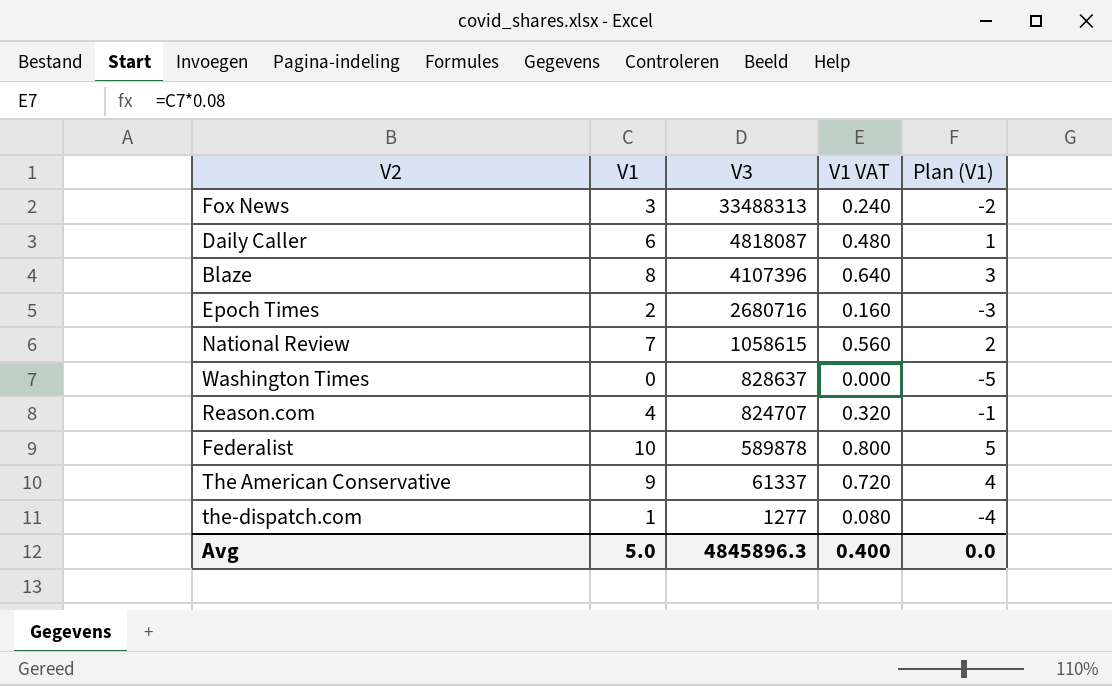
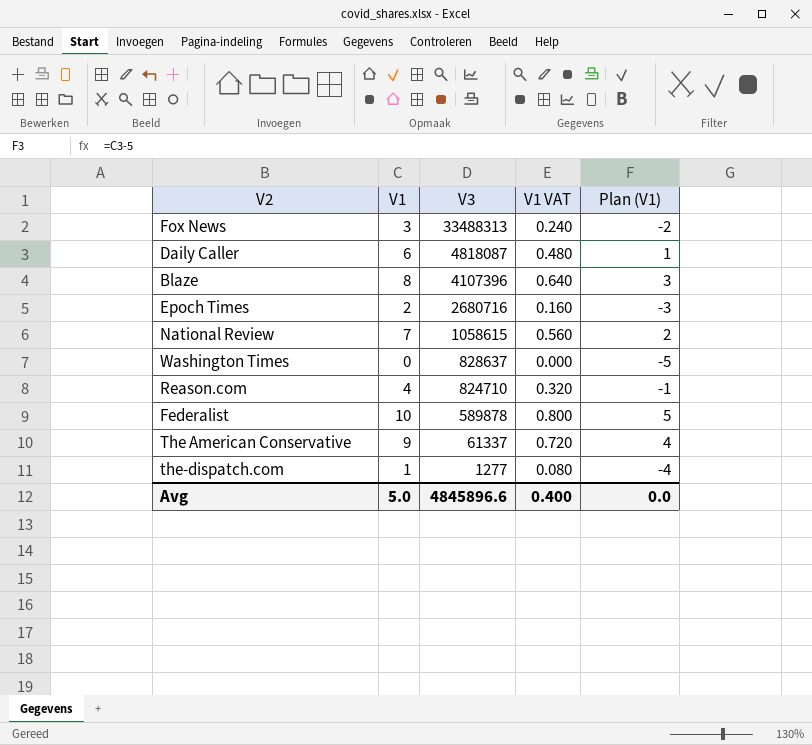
Reason.com | V3: 824707 -> 824710
Avg | V3: 4845896.3 -> 4845896.6

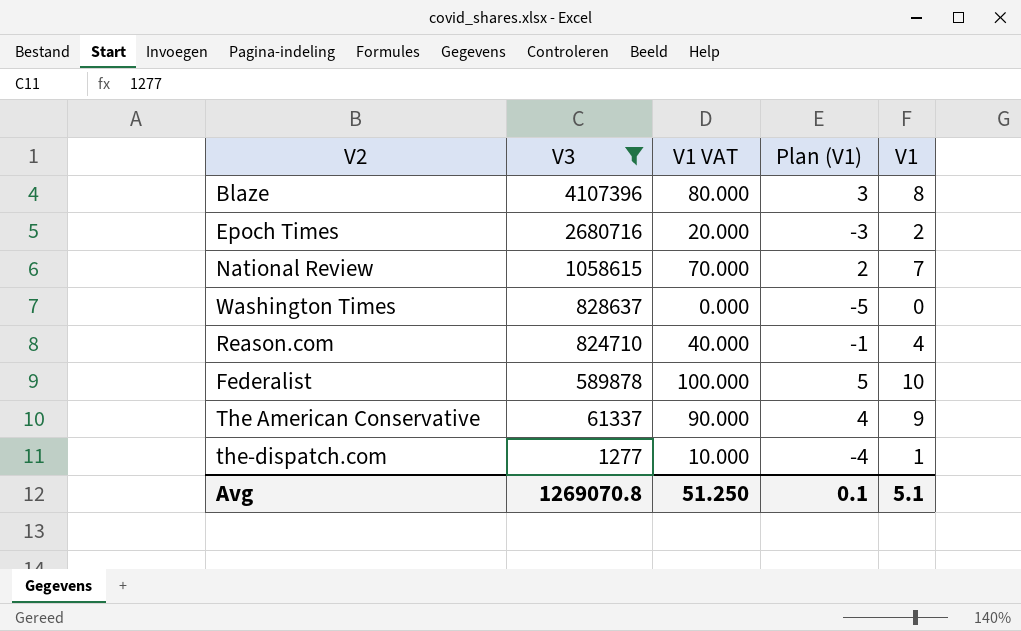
filter: none -> V3 <= 4107396
column V1 VAT | formula: [V1] * 0.08 -> [V1] * 10
column V1 | position: 2 -> 5
Avg | V3: 4845896.6 -> 1269070.8
Avg | V1 VAT: 0.400 -> 51.250
Avg | Plan (V1): 0.0 -> 0.1
Avg | V1: 5.0 -> 5.1

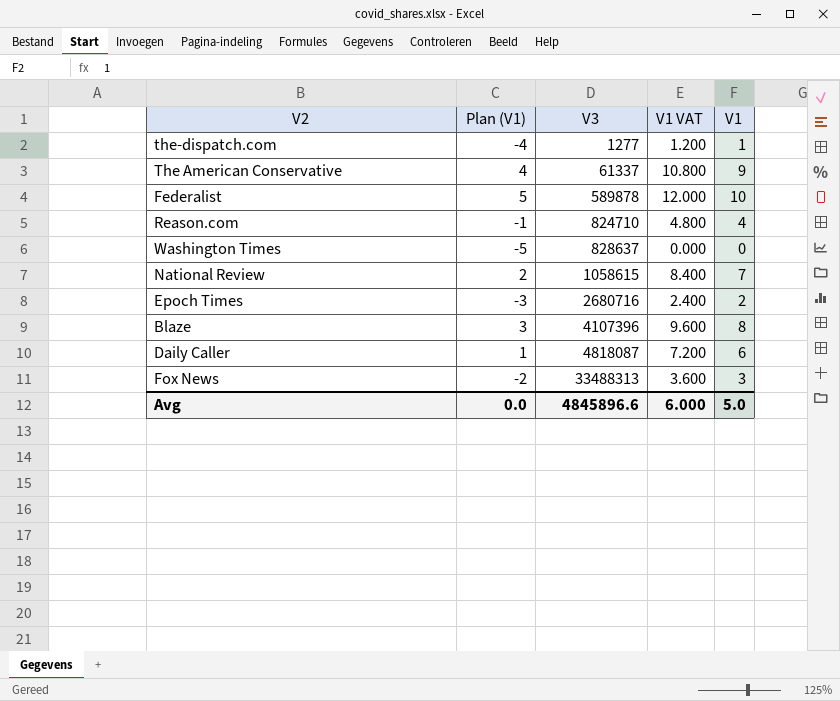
filter: V3 <= 4107396 -> none
row order: V3 descending -> V3 ascending
column Plan (V1) | position: 4 -> 2
column V1 VAT | formula: [V1] * 10 -> [V1] * 1.2
Avg | Plan (V1): 0.1 -> 0.0
Avg | V3: 1269070.8 -> 4845896.6
Avg | V1 VAT: 51.250 -> 6.000
Avg | V1: 5.1 -> 5.0

